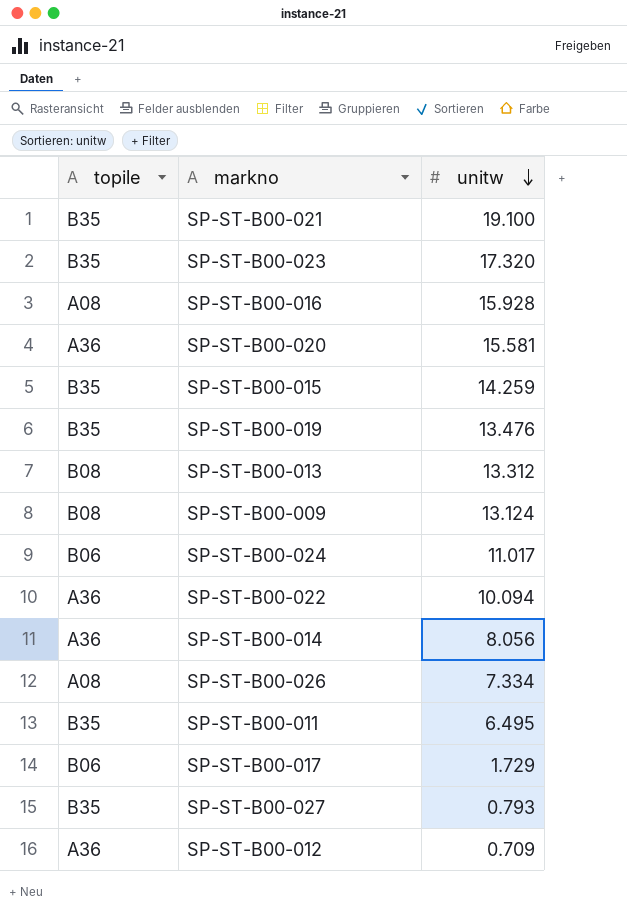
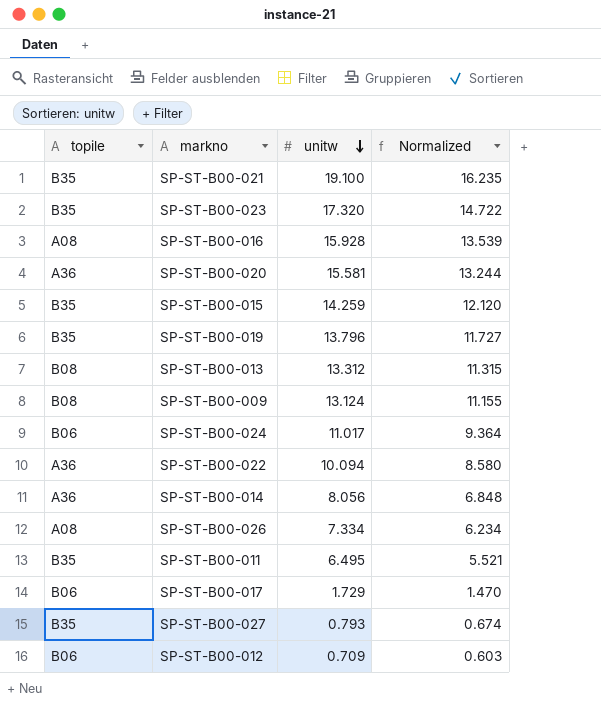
column Normalized | formula: none -> [unitw] * 0.85
SP-ST-B00-019 | unitw: 13.476 -> 13.796
SP-ST-B00-012 | topile: A36 -> B06

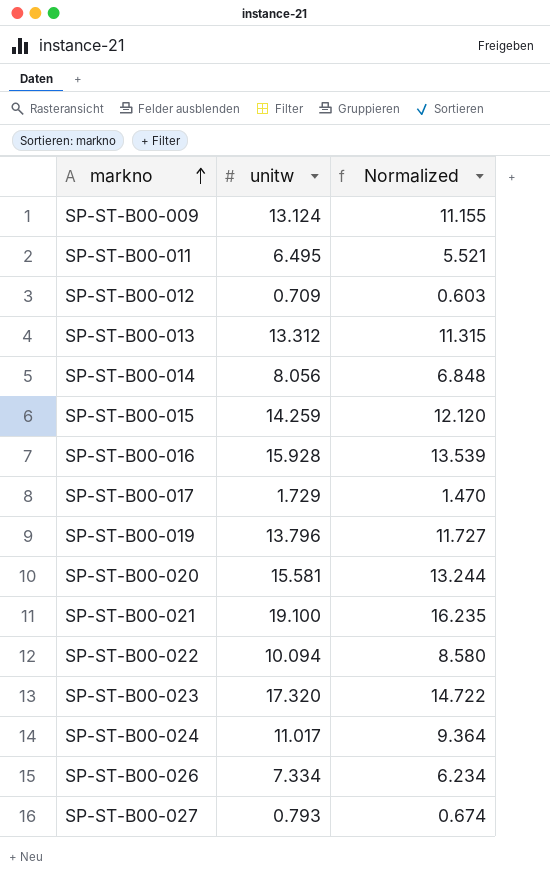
row order: unitw descending -> markno ascending
column topile | position: 1 -> none

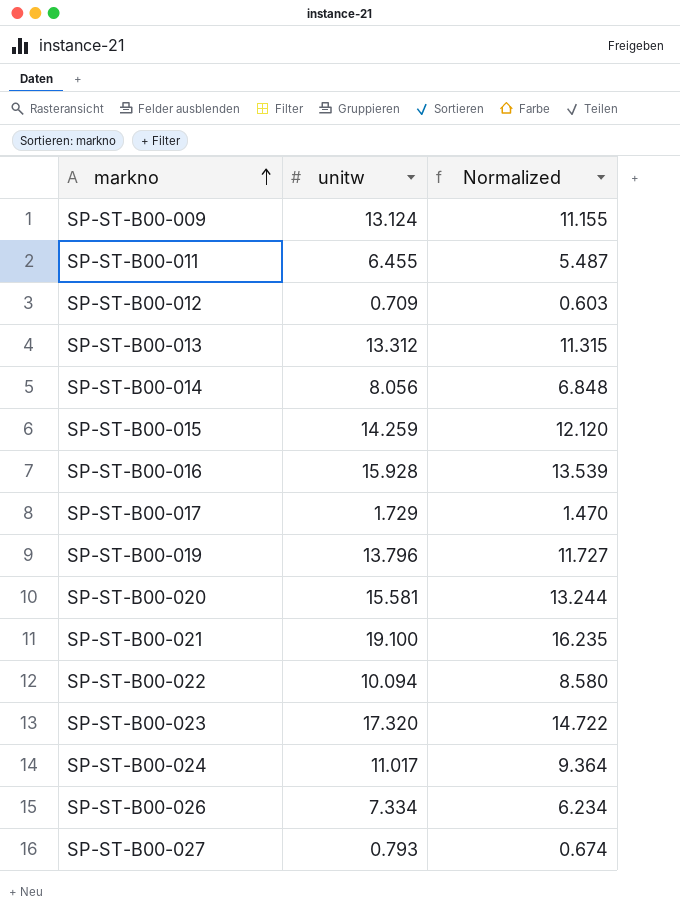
SP-ST-B00-011 | unitw: 6.495 -> 6.455
SP-ST-B00-011 | Normalized: 5.521 -> 5.487

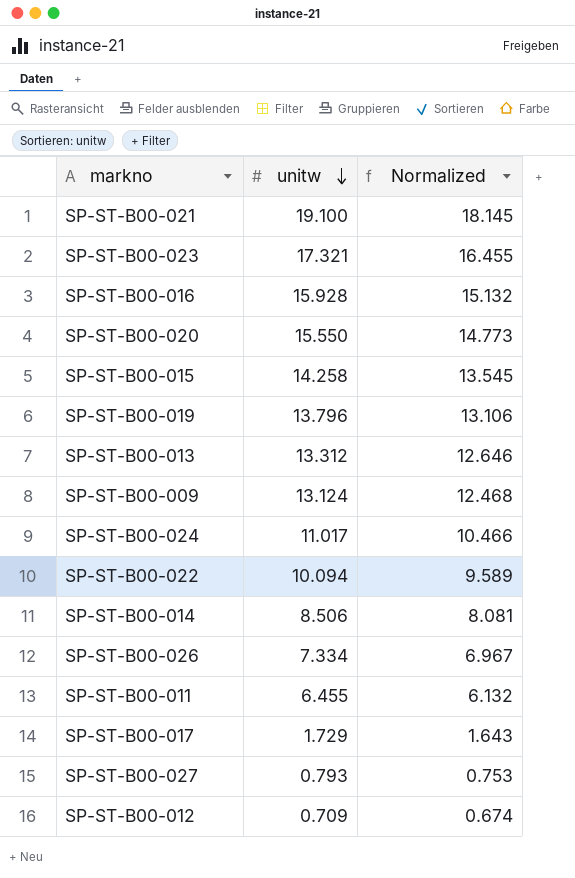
row order: markno ascending -> unitw descending
column Normalized | formula: [unitw] * 0.85 -> [unitw] * 0.95
SP-ST-B00-023 | unitw: 17.320 -> 17.321
SP-ST-B00-020 | unitw: 15.581 -> 15.550
SP-ST-B00-015 | unitw: 14.259 -> 14.258
SP-ST-B00-014 | unitw: 8.056 -> 8.506

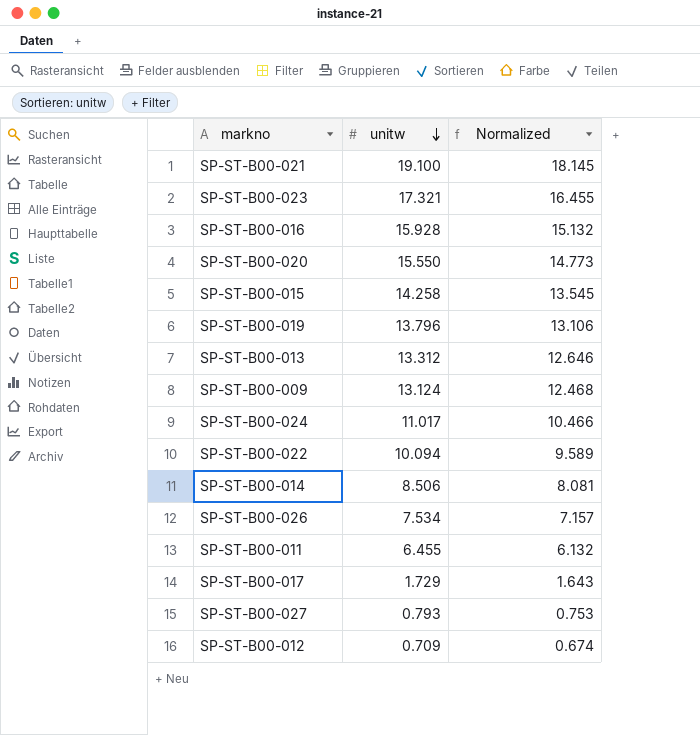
SP-ST-B00-026 | unitw: 7.334 -> 7.534
SP-ST-B00-026 | Normalized: 6.967 -> 7.157

